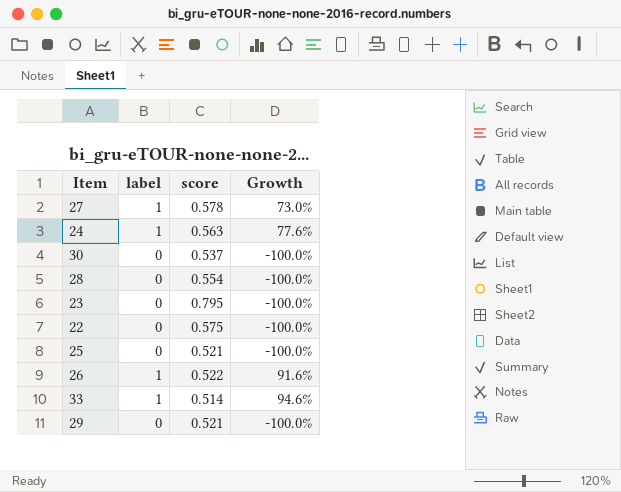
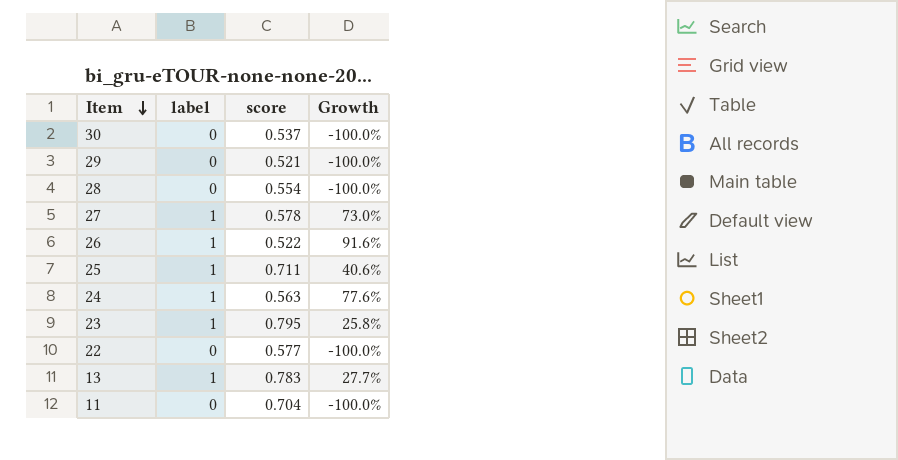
row order: none -> Item descending
row 33: 1 | 0.514 | 94.6% -> none
25 | label: 0 -> 1
25 | score: 0.521 -> 0.711
25 | Growth: -100.0% -> 40.6%
23 | label: 0 -> 1
23 | Growth: -100.0% -> 25.8%
22 | score: 0.575 -> 0.577
row 13: none -> 1 | 0.783 | 27.7%
row 11: none -> 0 | 0.704 | -100.0%

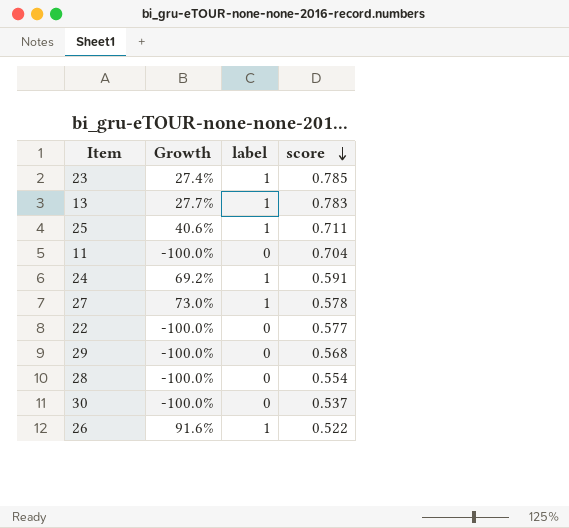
row order: Item descending -> score descending
column Growth | position: 4 -> 2
23 | Growth: 25.8% -> 27.4%
23 | score: 0.795 -> 0.785
24 | Growth: 77.6% -> 69.2%
24 | score: 0.563 -> 0.591
29 | score: 0.521 -> 0.568

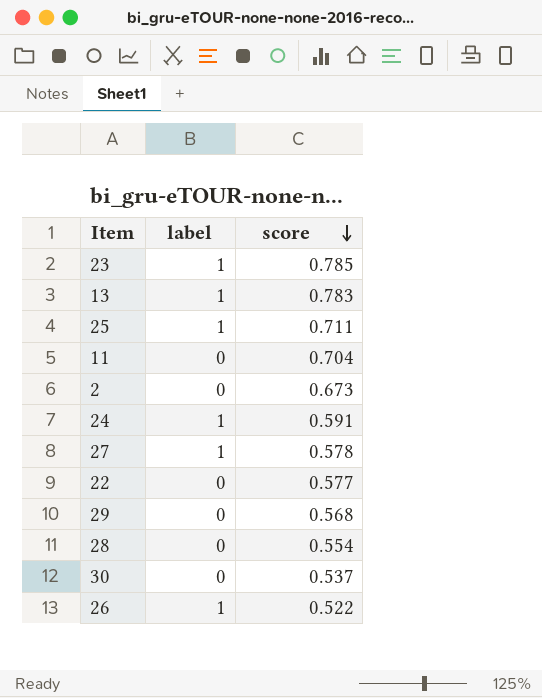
column Growth | formula: ([label] - [score]) / [score] -> none
row 2: none -> 0 | 0.673

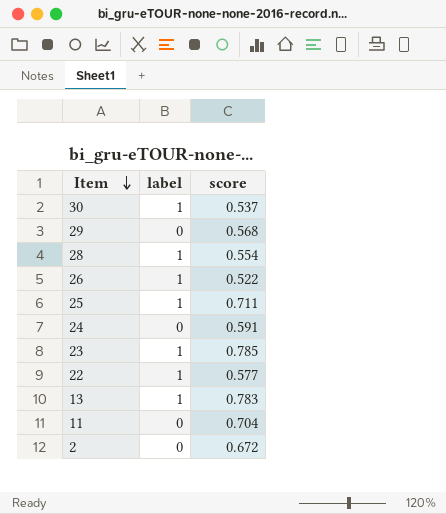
row order: score descending -> Item descending
row 27: 1 | 0.578 -> none
30 | label: 0 -> 1
28 | label: 0 -> 1
24 | label: 1 -> 0
22 | label: 0 -> 1
2 | score: 0.673 -> 0.672

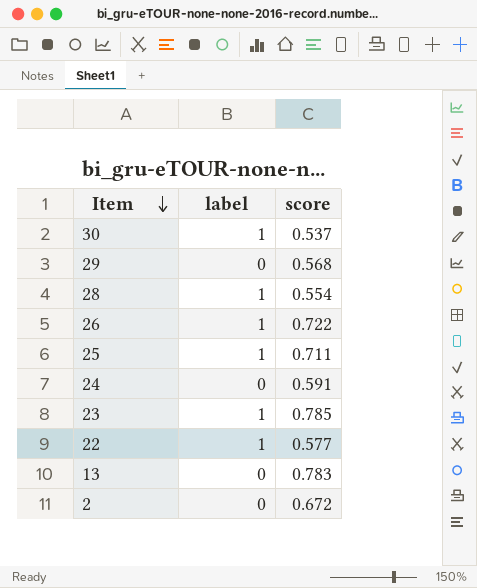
row 11: 0 | 0.704 -> none
26 | score: 0.522 -> 0.722
13 | label: 1 -> 0

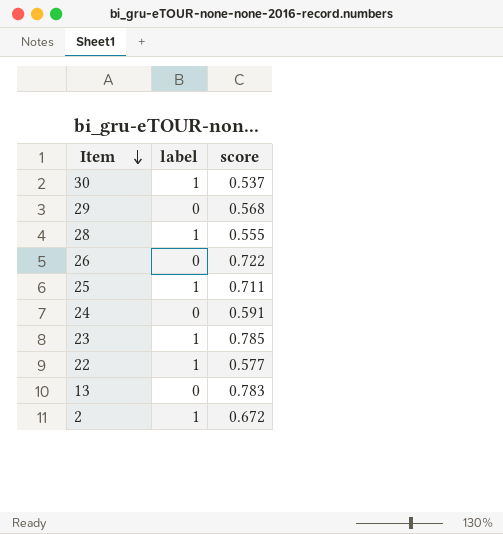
28 | score: 0.554 -> 0.555
26 | label: 1 -> 0
2 | label: 0 -> 1

